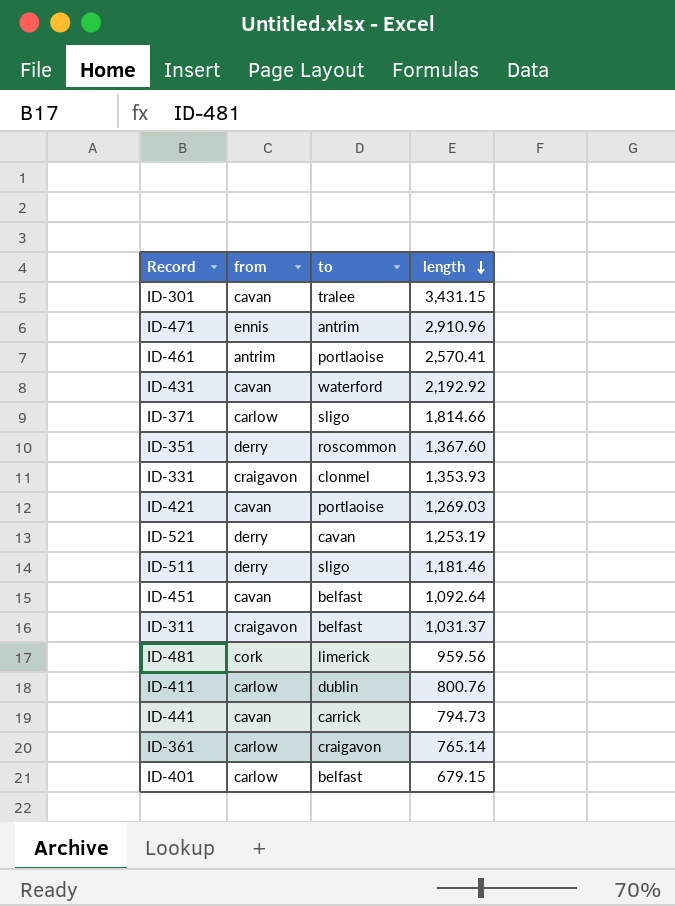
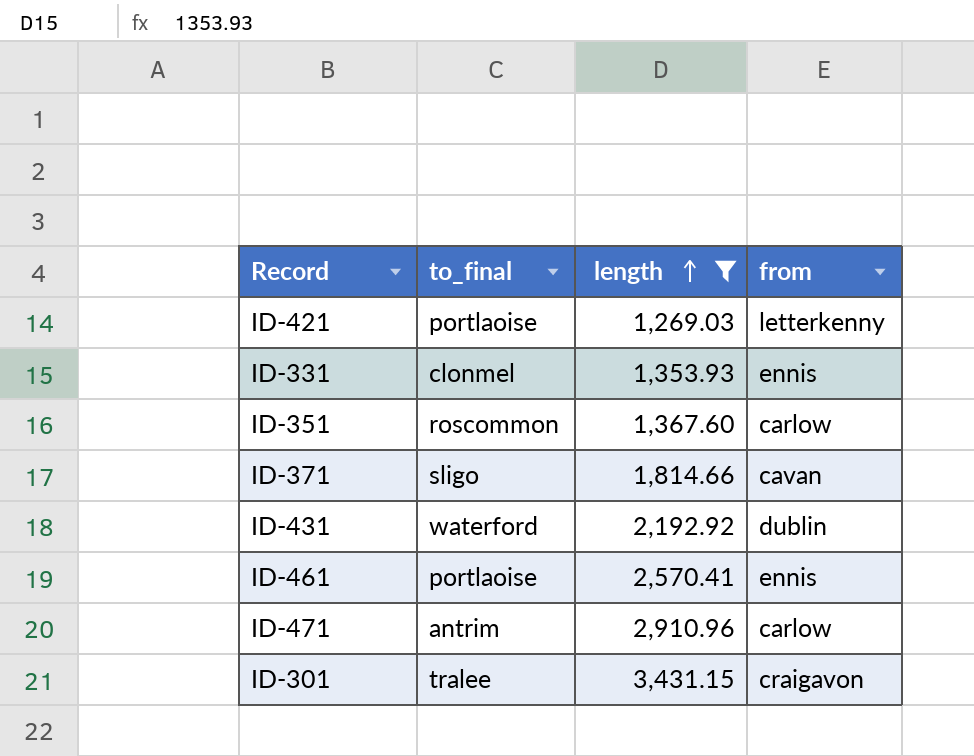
filter: none -> length >= 1,269.03
row order: length descending -> length ascending
column name: to -> to_final
column from | position: 2 -> 4
ID-421 | from: cavan -> letterkenny
ID-331 | from: craigavon -> ennis
ID-351 | from: derry -> carlow
ID-371 | from: carlow -> cavan
ID-431 | from: cavan -> dublin
ID-461 | from: antrim -> ennis
ID-471 | from: ennis -> carlow
ID-301 | from: cavan -> craigavon

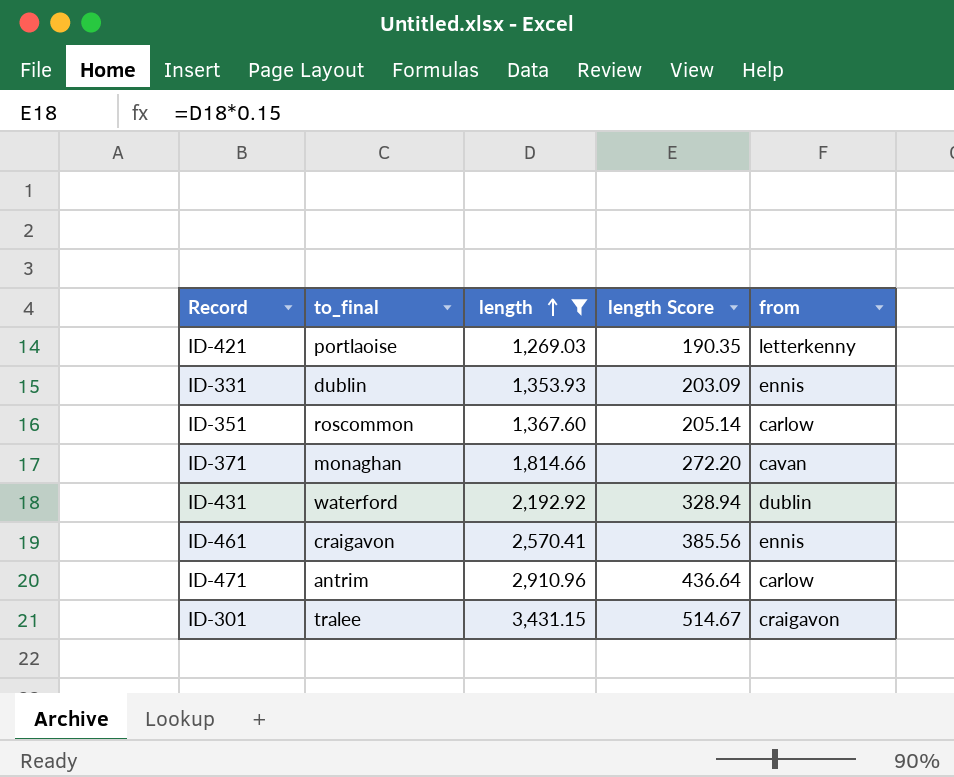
column length Score | formula: none -> [length] * 0.15
ID-331 | to_final: clonmel -> dublin
ID-371 | to_final: sligo -> monaghan
ID-461 | to_final: portlaoise -> craigavon

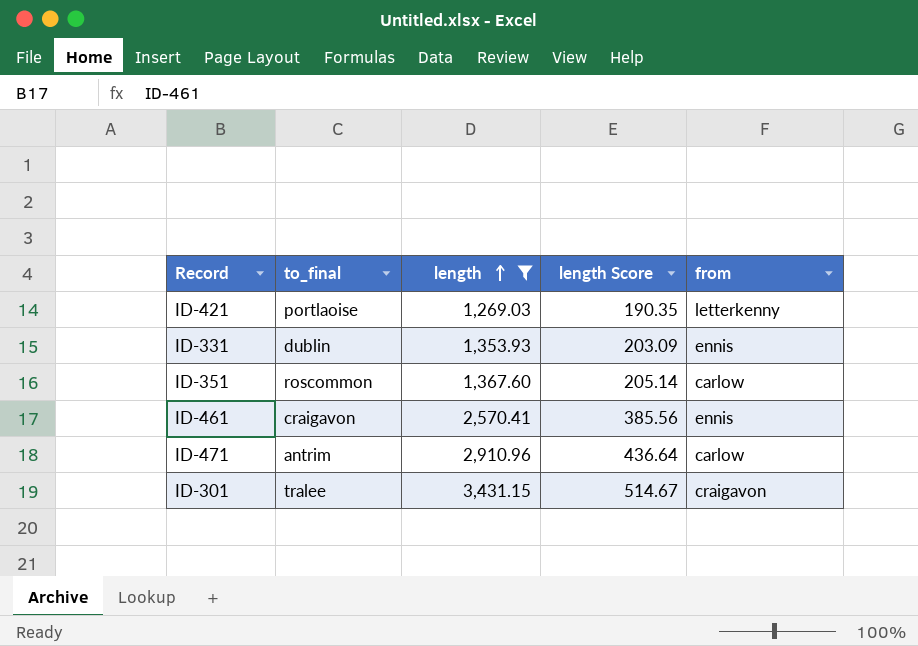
row ID-371: monaghan | 1,814.66 | 272.20 | cavan -> none
row ID-431: waterford | 2,192.92 | 328.94 | dublin -> none

